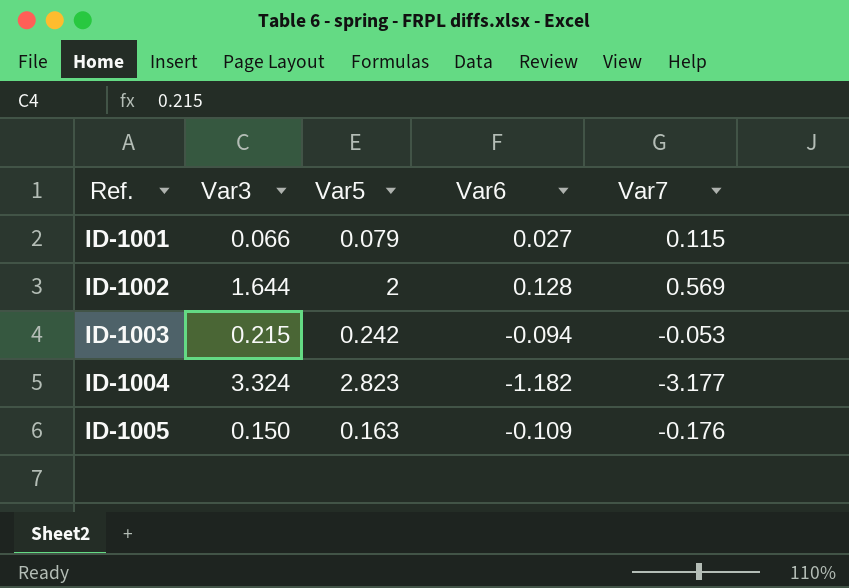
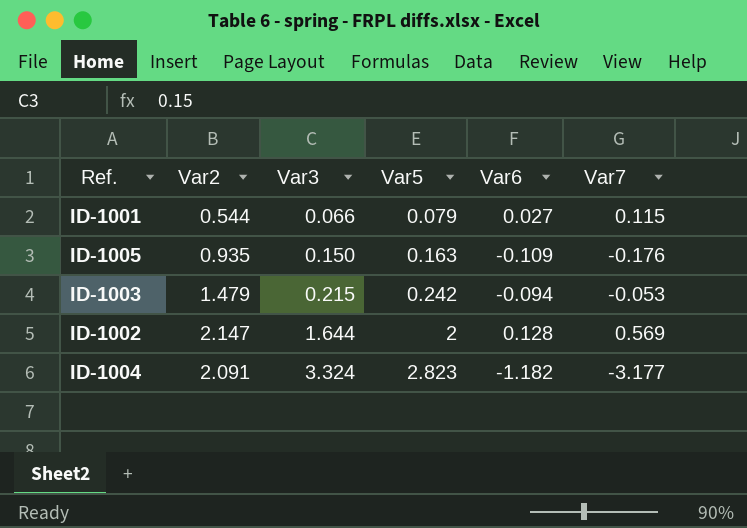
row order: Ref. ascending -> Var3 ascending
column Var2 | position: none -> 2

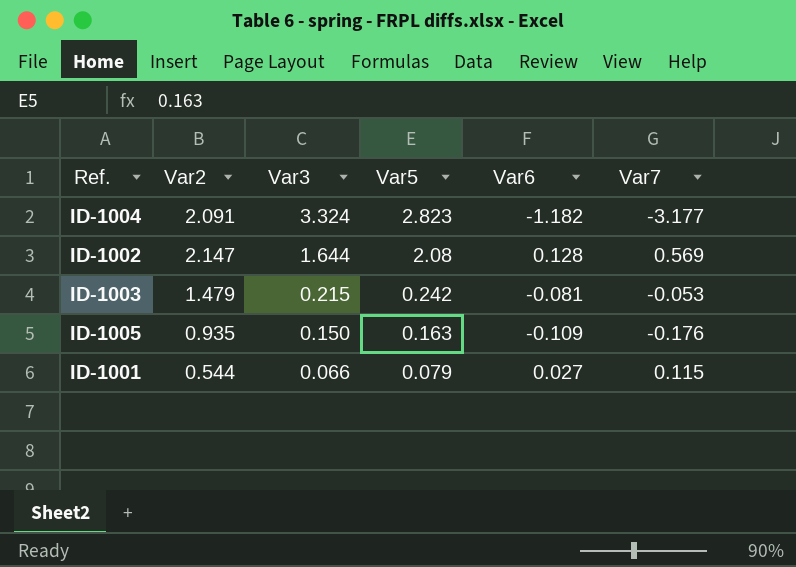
row order: Var3 ascending -> Var3 descending
ID-1002 | Var5: 2 -> 2.08
ID-1003 | Var6: -0.094 -> -0.081

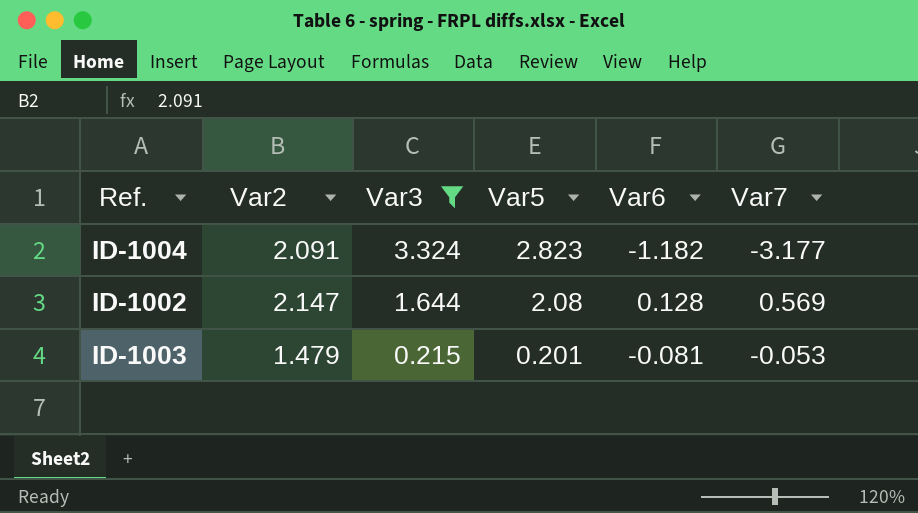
filter: none -> Var3 >= 0.215
ID-1003 | Var5: 0.242 -> 0.201

